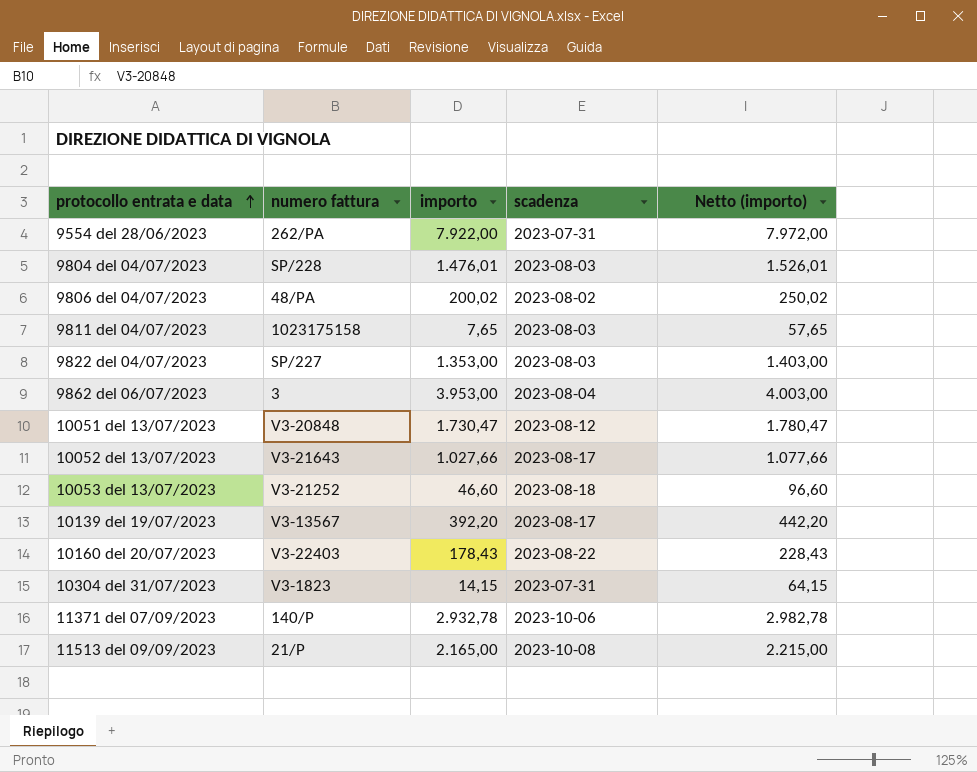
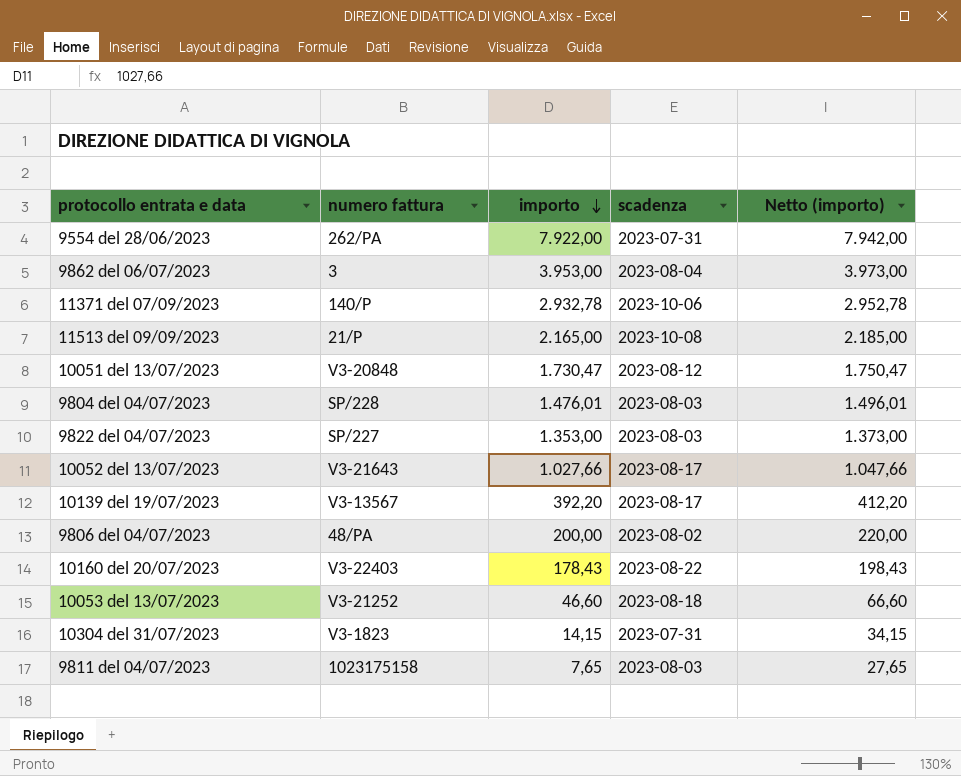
row order: protocollo entrata e data ascending -> importo descending
column Netto (importo) | formula: [importo] + 50 -> [importo] + 20
9806 del 04/07/2023 | importo: 200,02 -> 200,00

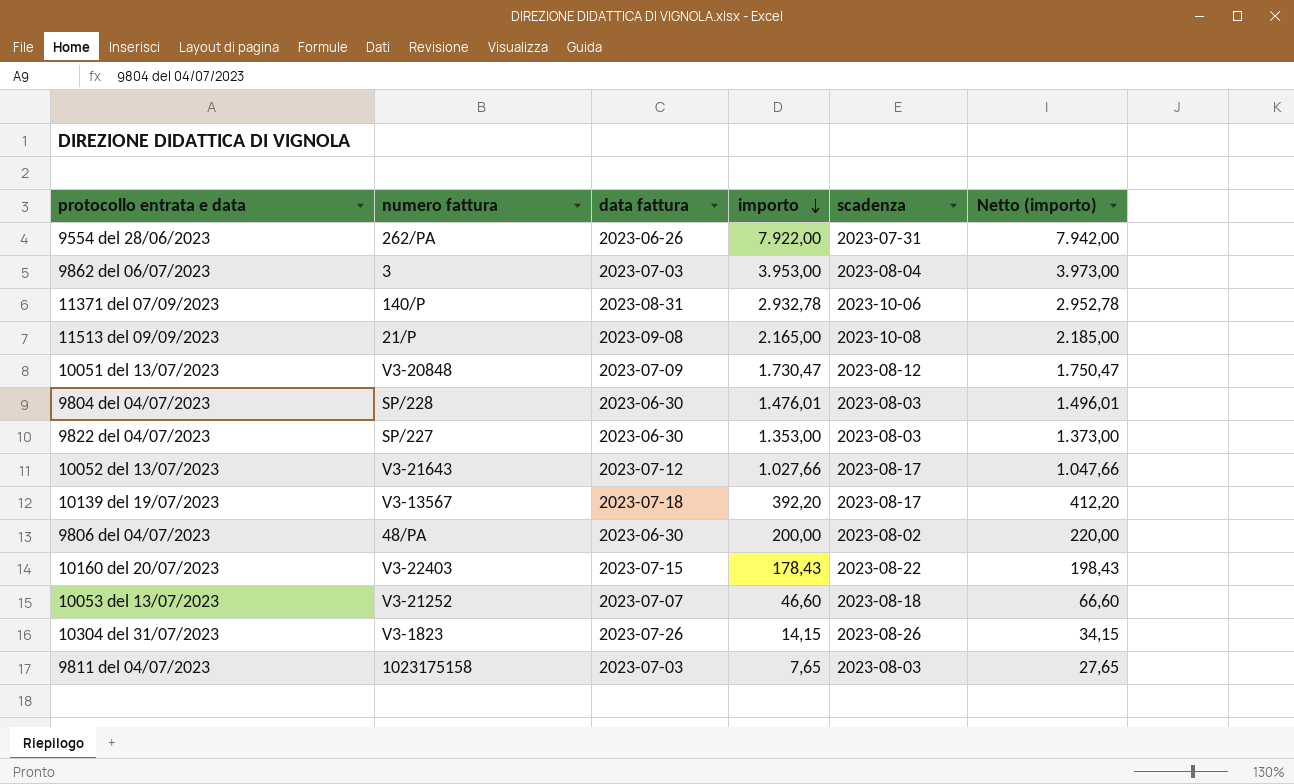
column data fattura | position: none -> 3
10304 del 31/07/2023 | scadenza: 2023-07-31 -> 2023-08-26

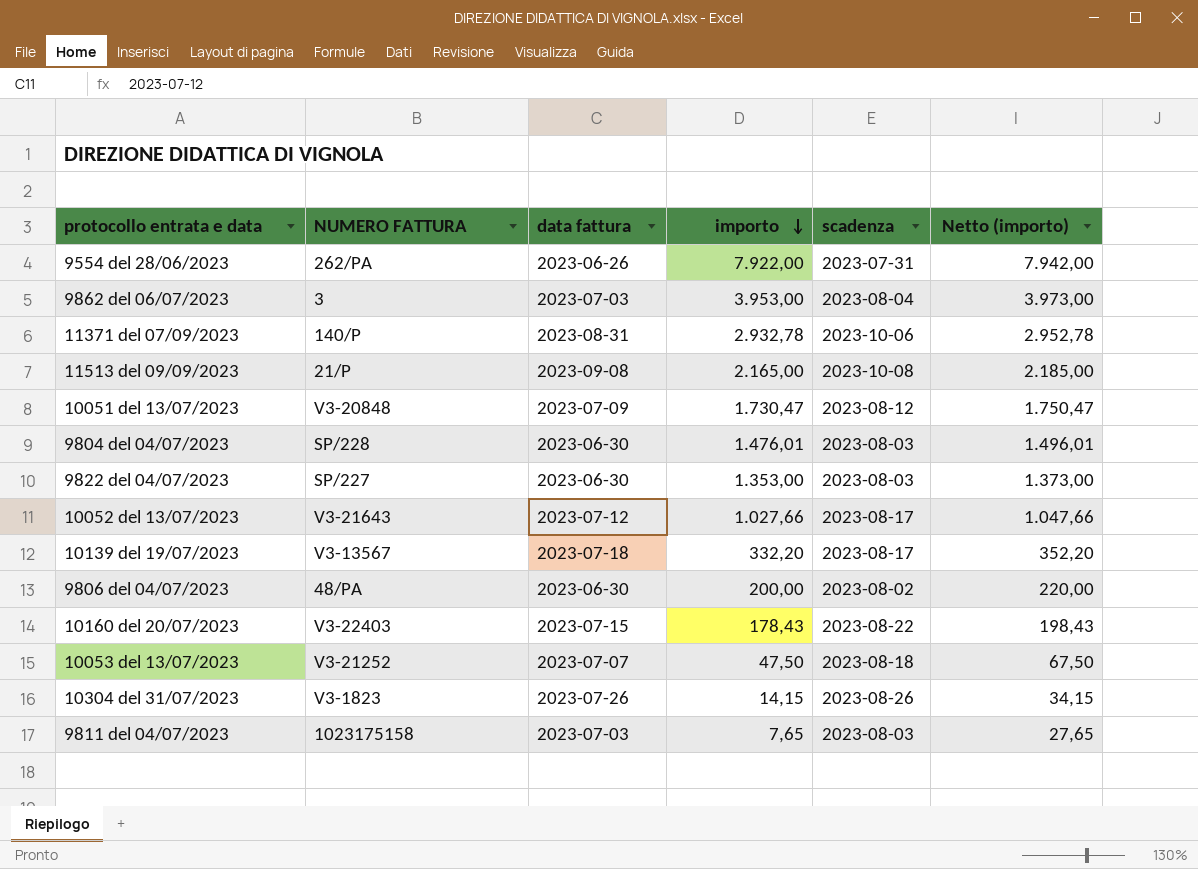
column name: numero fattura -> NUMERO FATTURA
10139 del 19/07/2023 | importo: 392,20 -> 332,20
10139 del 19/07/2023 | Netto (importo): 412,20 -> 352,20
10053 del 13/07/2023 | importo: 46,60 -> 47,50
10053 del 13/07/2023 | Netto (importo): 66,60 -> 67,50

